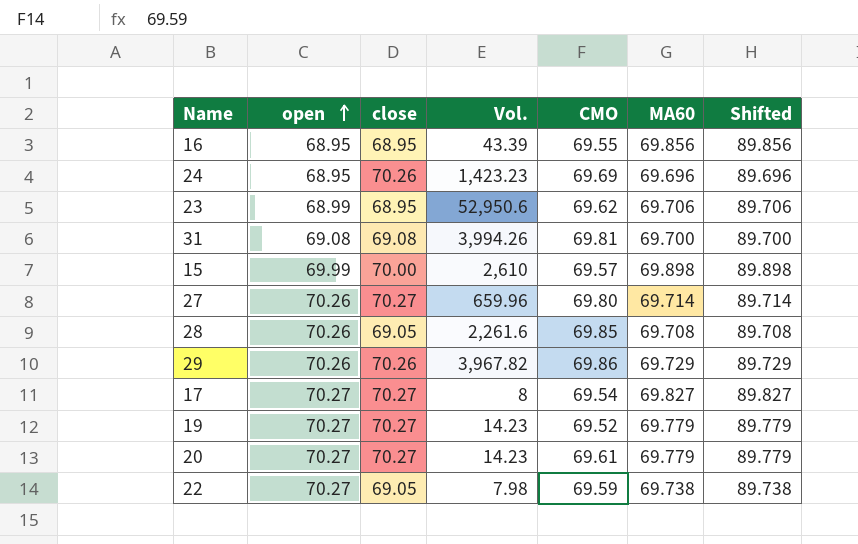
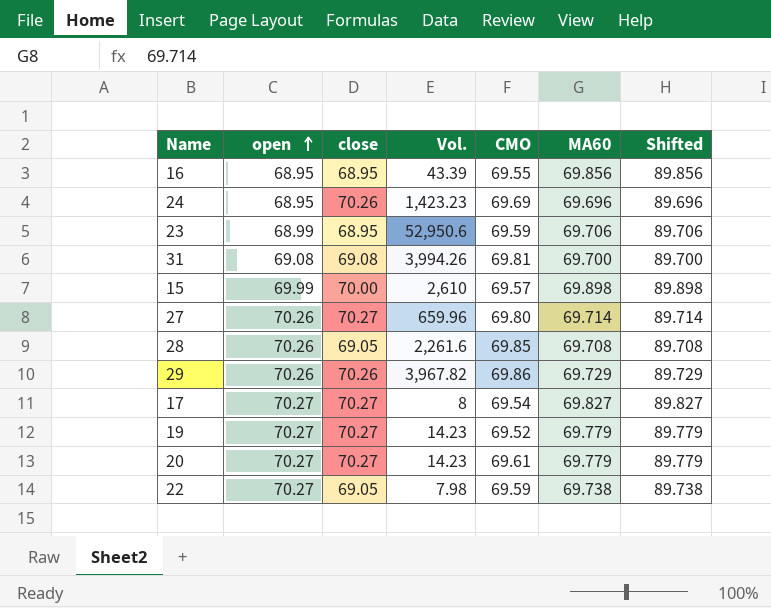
23 | CMO: 69.62 -> 69.59

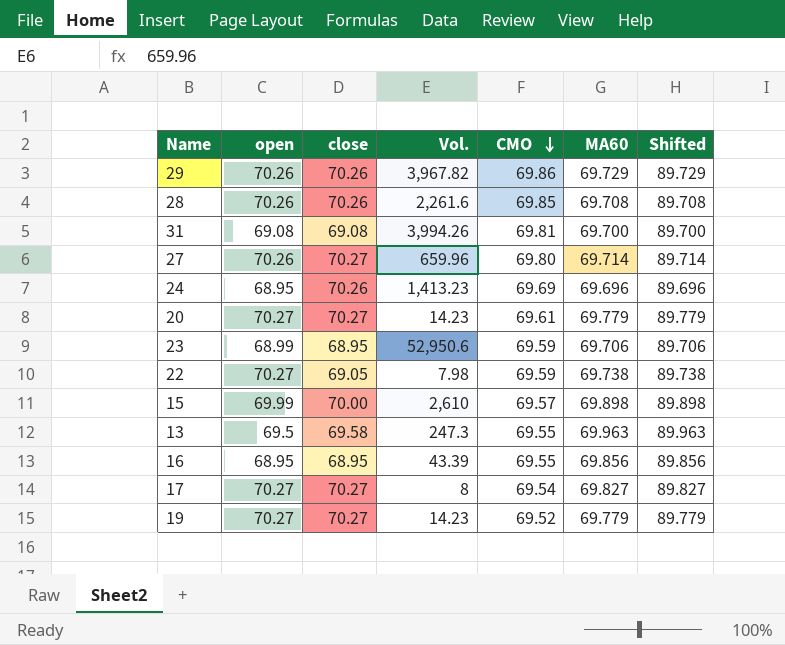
row order: open ascending -> CMO descending
28 | close: 69.05 -> 70.26
24 | Vol.: 1,423.23 -> 1,413.23
row 13: none -> 69.5 | 69.58 | 247.3 | 69.55 | 69.963 | 89.963

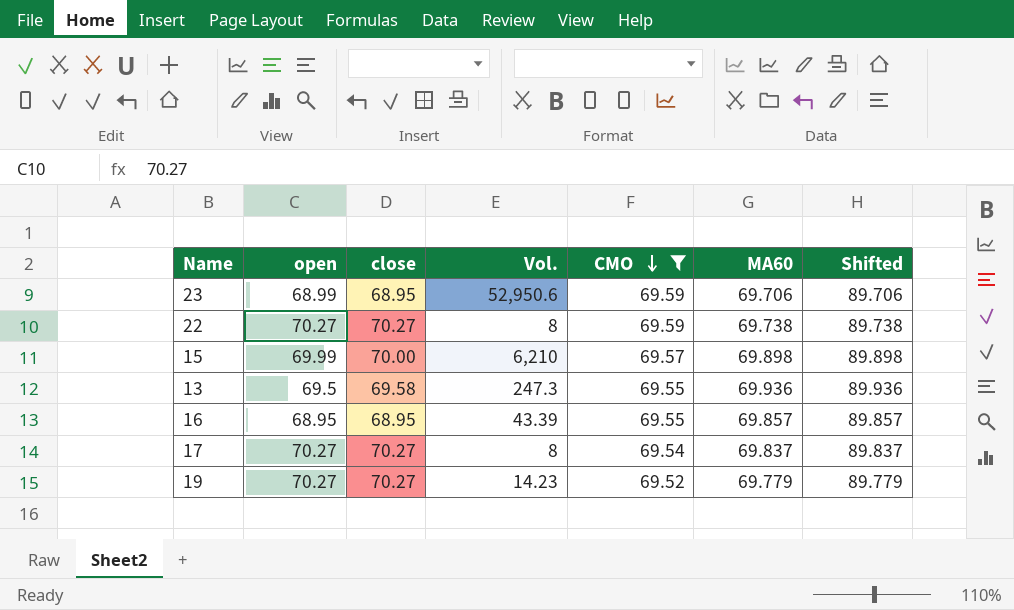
filter: none -> CMO <= 69.59
22 | close: 69.05 -> 70.27
22 | Vol.: 7.98 -> 8
15 | Vol.: 2,610 -> 6,210
13 | MA60: 69.963 -> 69.936
13 | Shifted: 89.963 -> 89.936
16 | MA60: 69.856 -> 69.857
16 | Shifted: 89.856 -> 89.857
17 | MA60: 69.827 -> 69.837
17 | Shifted: 89.827 -> 89.837

